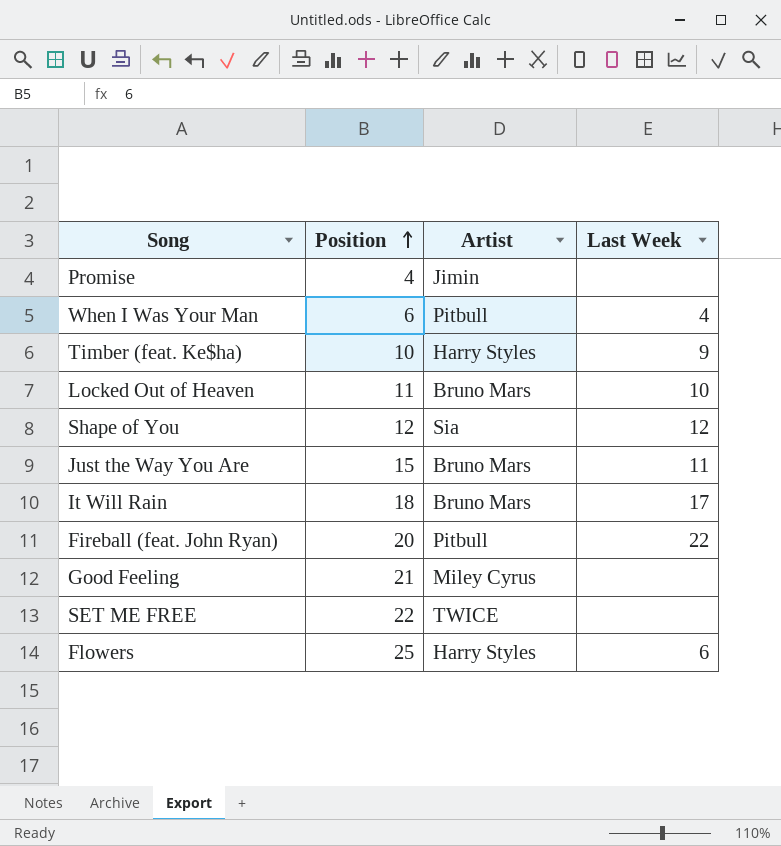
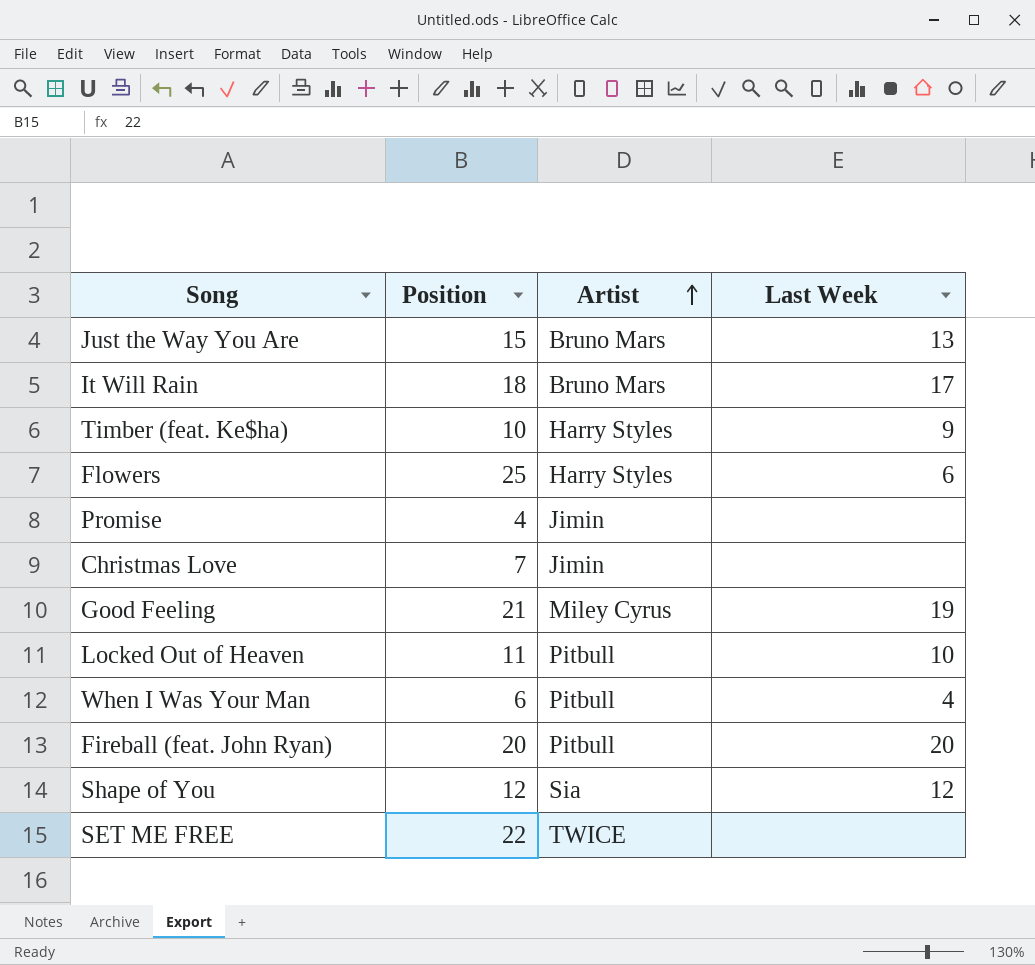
row order: Position ascending -> Artist ascending
Just the Way You Are | Last Week: 11 -> 13
row Christmas Love: none -> 7 | Jimin | none
Good Feeling | Last Week: none -> 19
Locked Out of Heaven | Artist: Bruno Mars -> Pitbull
Fireball (feat. John Ryan) | Last Week: 22 -> 20

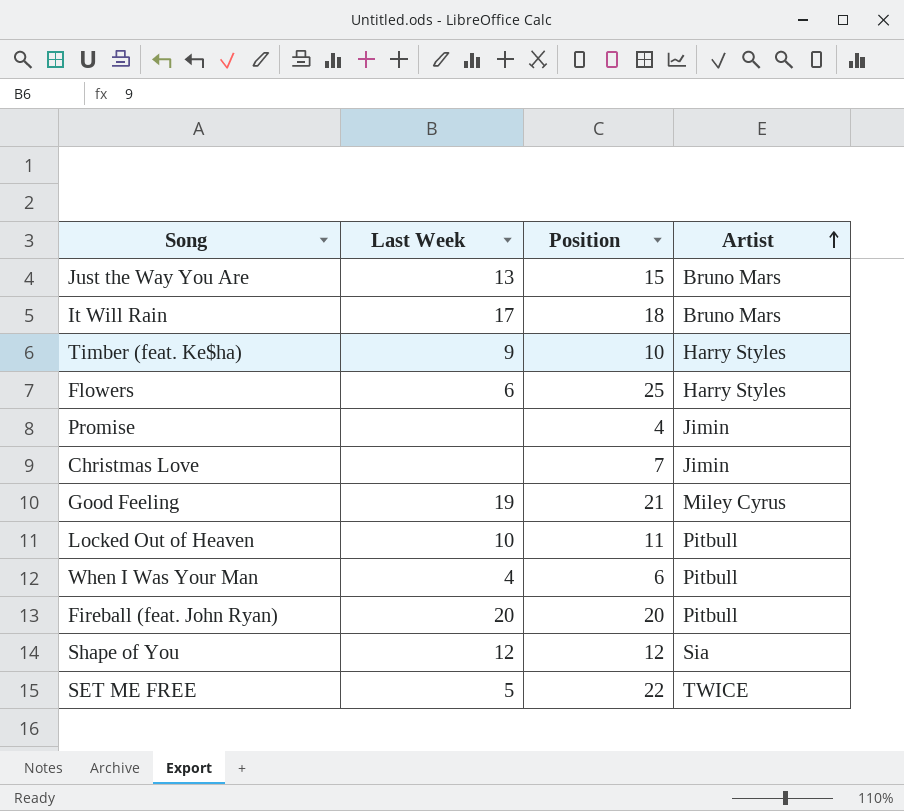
column Last Week | position: 4 -> 2
SET ME FREE | Last Week: none -> 5

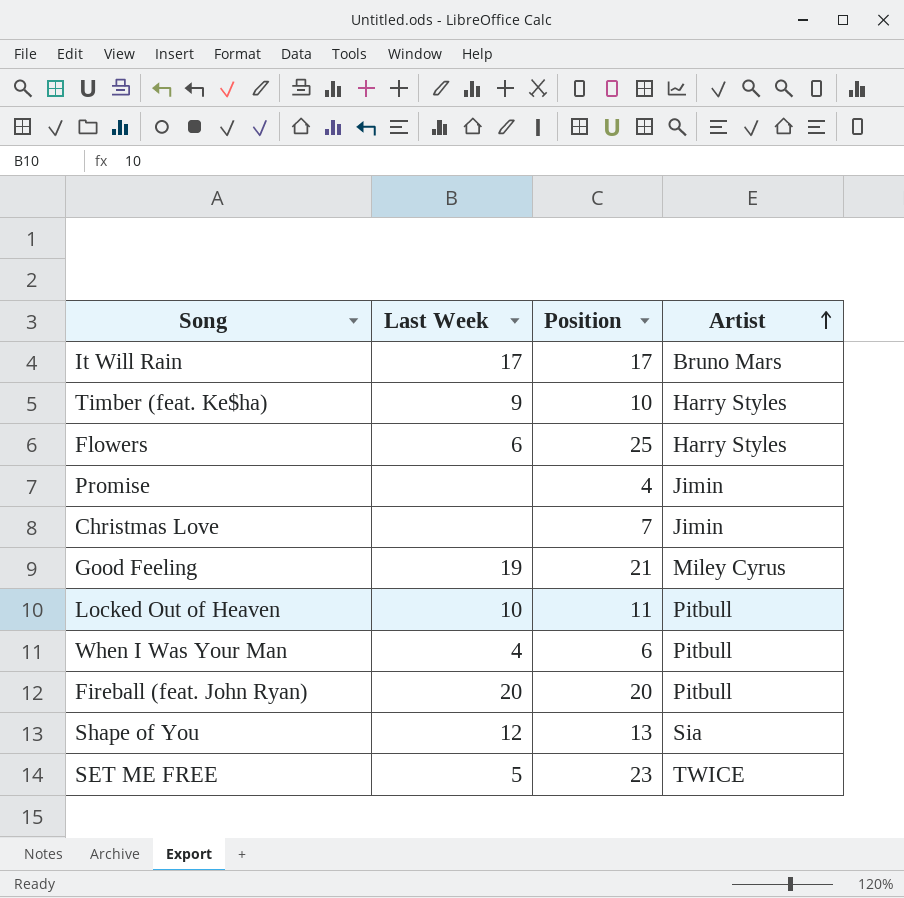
row Just the Way You Are: 13 | 15 | Bruno Mars -> none
It Will Rain | Position: 18 -> 17
Shape of You | Position: 12 -> 13
SET ME FREE | Position: 22 -> 23

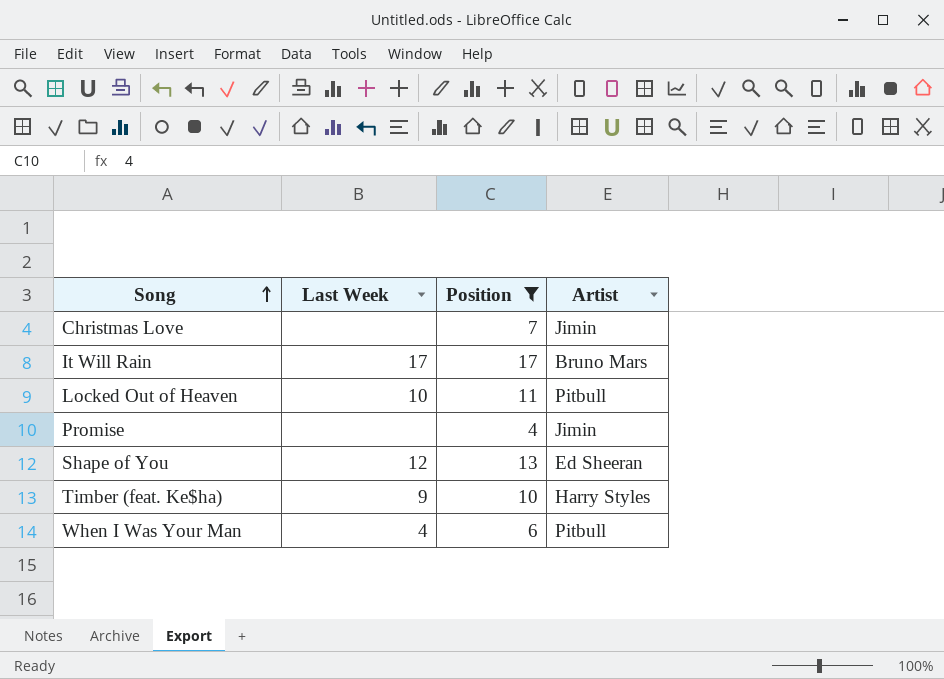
filter: none -> Position <= 17
row order: Artist ascending -> Song ascending
Shape of You | Artist: Sia -> Ed Sheeran

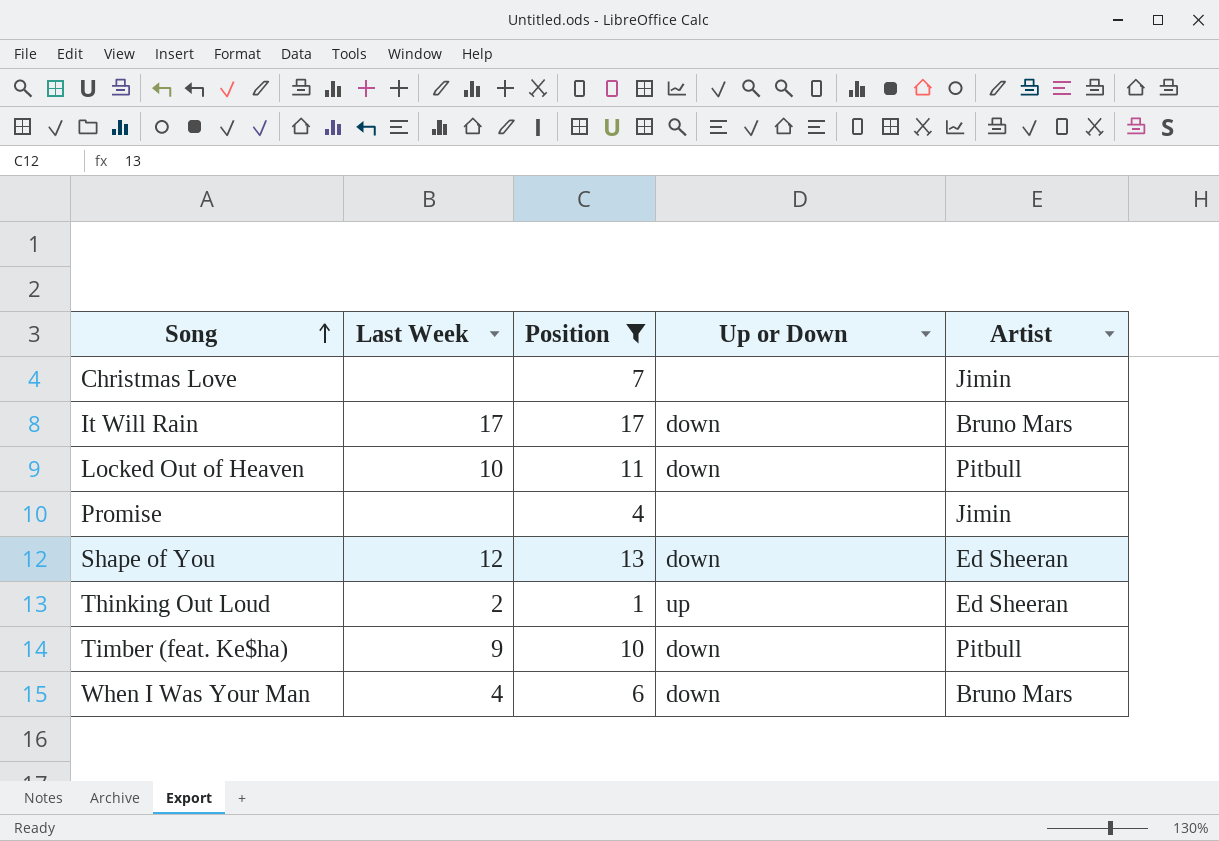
column Up or Down | position: none -> 4
row Thinking Out Loud: none -> 2 | 1 | up | Ed Sheeran
Timber (feat. Ke$ha) | Artist: Harry Styles -> Pitbull
When I Was Your Man | Artist: Pitbull -> Bruno Mars

